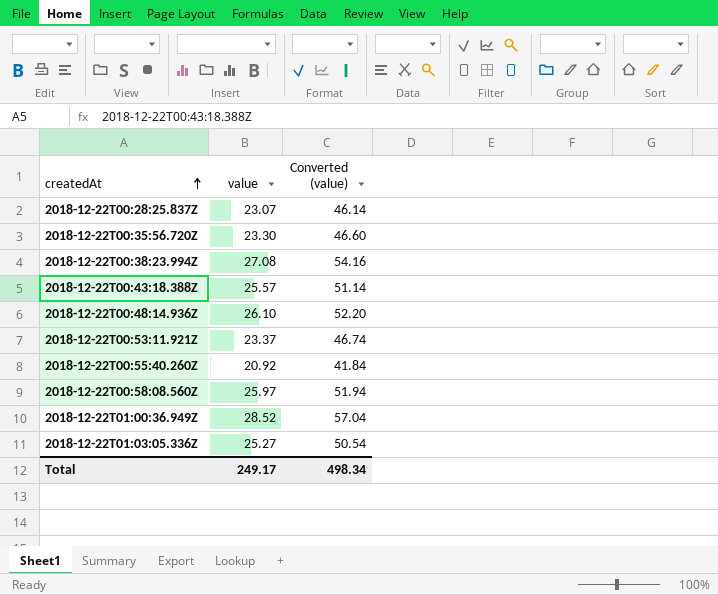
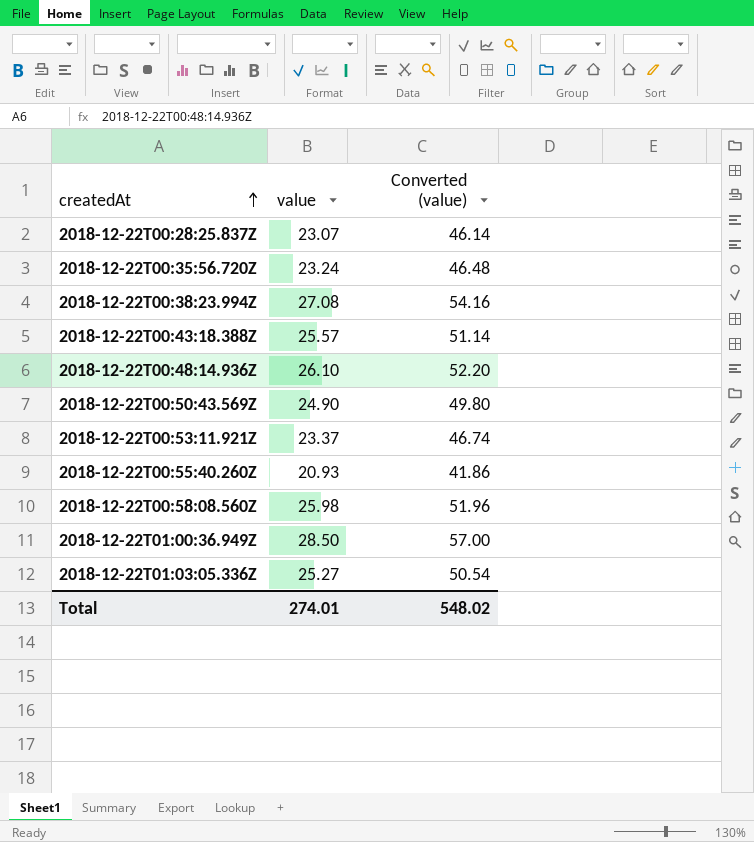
2018-12-22T00:35:56.720Z | value: 23.30 -> 23.24
2018-12-22T00:35:56.720Z | Converted (value): 46.60 -> 46.48
row 2018-12-22T00:50:43.569Z: none -> 24.90 | 49.80
2018-12-22T00:55:40.260Z | value: 20.92 -> 20.93
2018-12-22T00:55:40.260Z | Converted (value): 41.84 -> 41.86
2018-12-22T00:58:08.560Z | value: 25.97 -> 25.98
2018-12-22T00:58:08.560Z | Converted (value): 51.94 -> 51.96
2018-12-22T01:00:36.949Z | value: 28.52 -> 28.50
2018-12-22T01:00:36.949Z | Converted (value): 57.04 -> 57.00
Total | value: 249.17 -> 274.01
Total | Converted (value): 498.34 -> 548.02

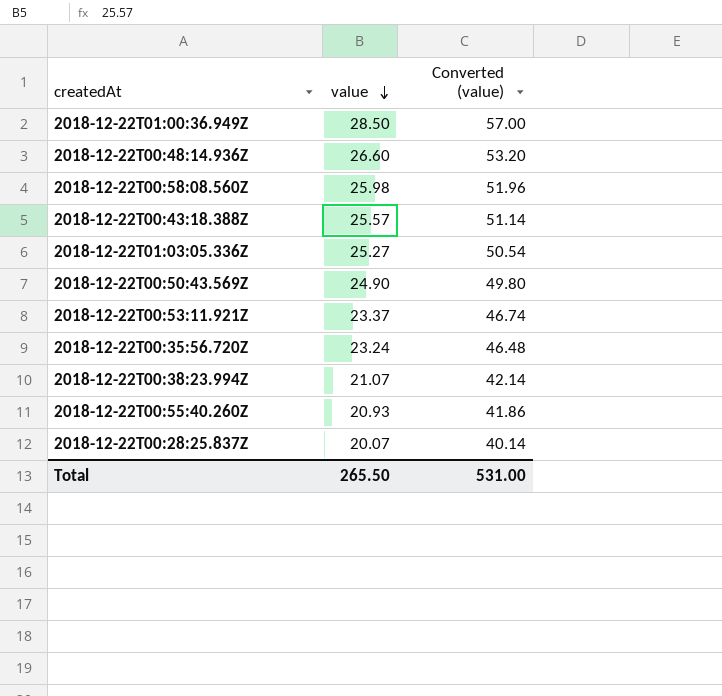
row order: createdAt ascending -> value descending
2018-12-22T00:48:14.936Z | value: 26.10 -> 26.60
2018-12-22T00:48:14.936Z | Converted (value): 52.20 -> 53.20
2018-12-22T00:38:23.994Z | value: 27.08 -> 21.07
2018-12-22T00:38:23.994Z | Converted (value): 54.16 -> 42.14
2018-12-22T00:28:25.837Z | value: 23.07 -> 20.07
2018-12-22T00:28:25.837Z | Converted (value): 46.14 -> 40.14
Total | value: 274.01 -> 265.50
Total | Converted (value): 548.02 -> 531.00

